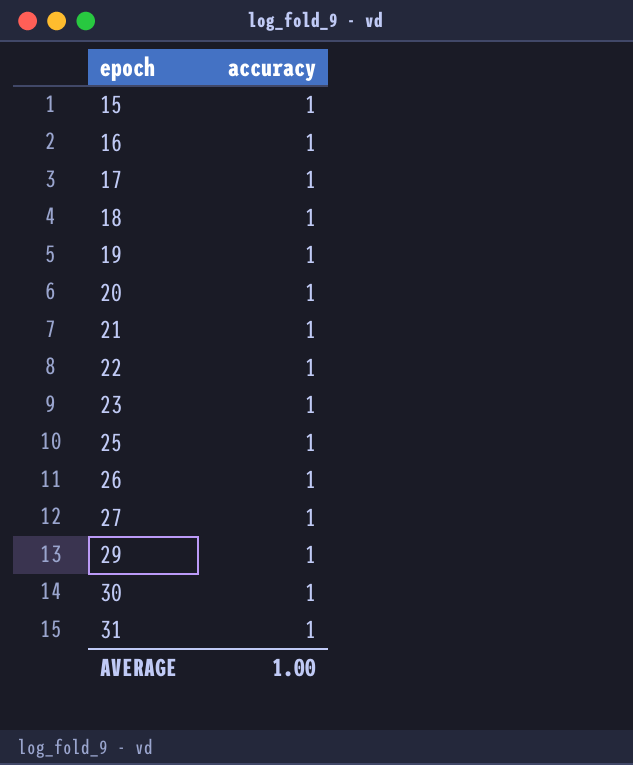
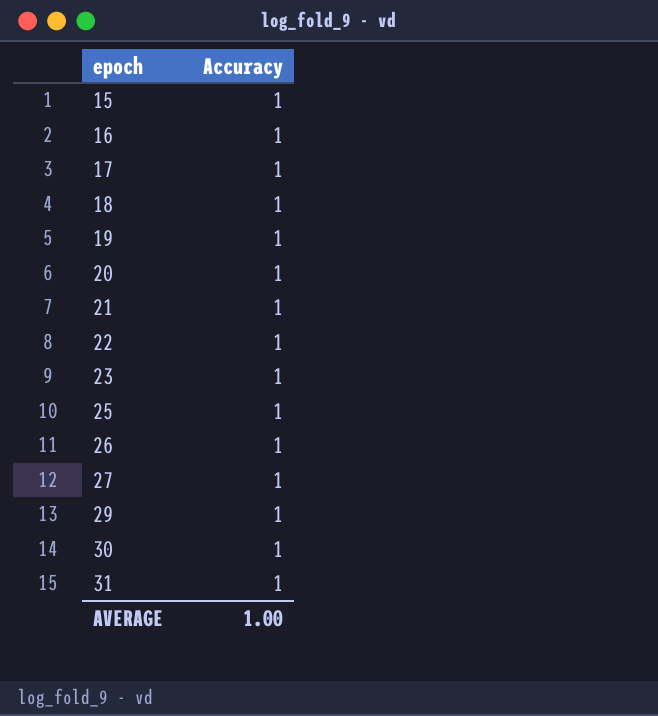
column name: accuracy -> Accuracy

